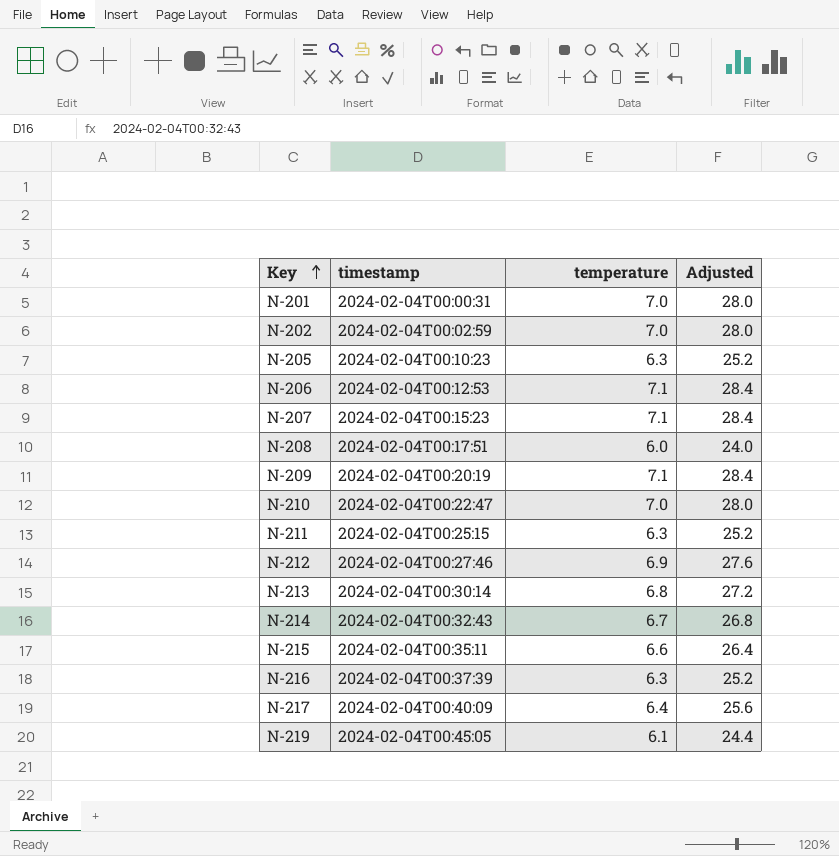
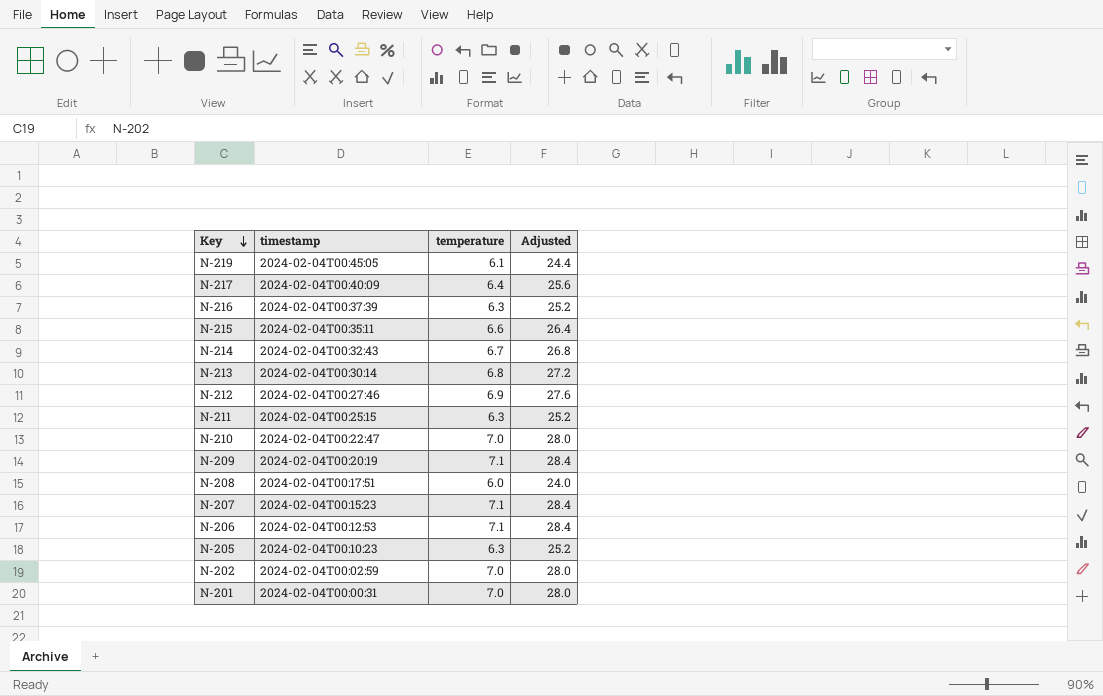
row order: Key ascending -> Key descending

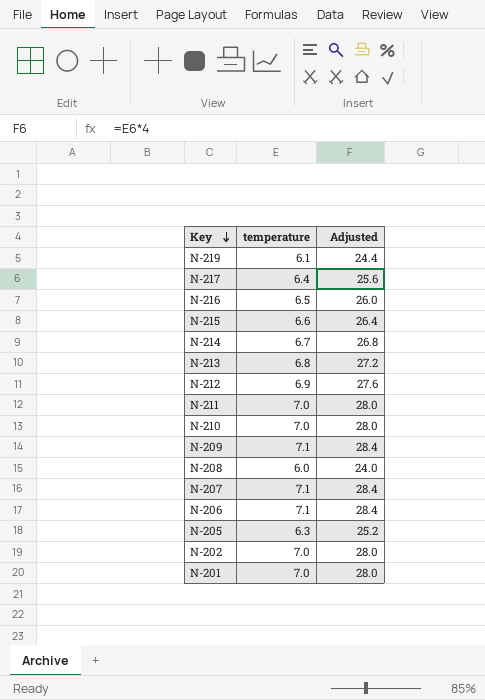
column timestamp | position: 2 -> none
N-216 | temperature: 6.3 -> 6.5
N-216 | Adjusted: 25.2 -> 26.0
N-211 | temperature: 6.3 -> 7.0
N-211 | Adjusted: 25.2 -> 28.0

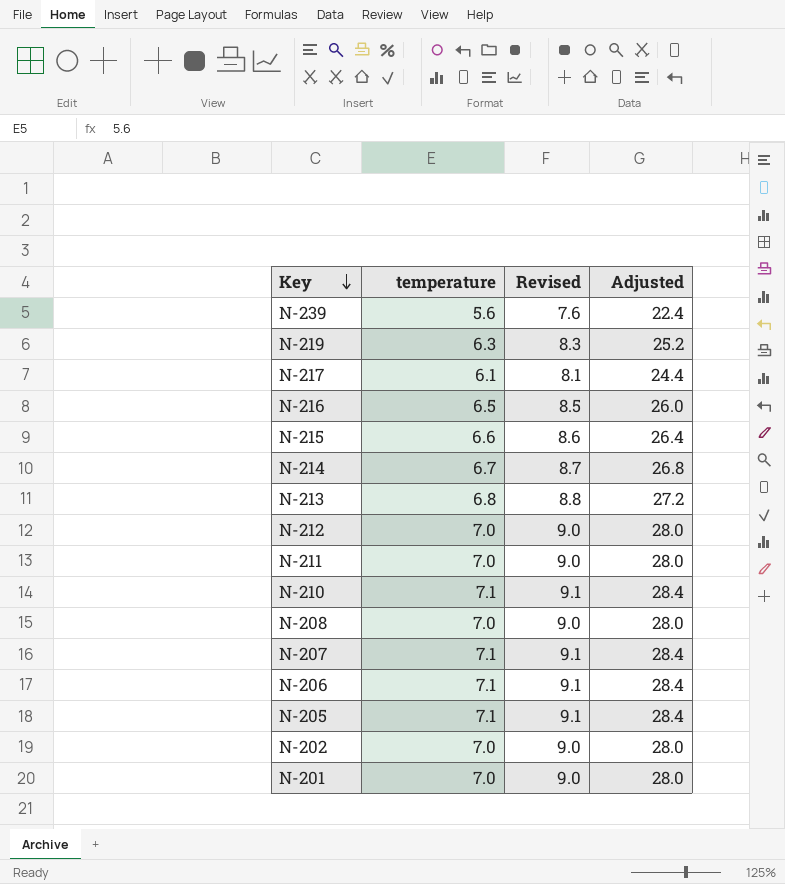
column Revised | formula: none -> [temperature] + 2
row N-209: 7.1 | 28.4 -> none
row N-239: none -> 5.6 | 7.6 | 22.4
N-219 | temperature: 6.1 -> 6.3
N-219 | Adjusted: 24.4 -> 25.2
N-217 | temperature: 6.4 -> 6.1
N-217 | Adjusted: 25.6 -> 24.4
N-212 | temperature: 6.9 -> 7.0
N-212 | Adjusted: 27.6 -> 28.0
N-210 | temperature: 7.0 -> 7.1
N-210 | Adjusted: 28.0 -> 28.4
N-208 | temperature: 6.0 -> 7.0
N-208 | Adjusted: 24.0 -> 28.0
N-205 | temperature: 6.3 -> 7.1
N-205 | Adjusted: 25.2 -> 28.4

